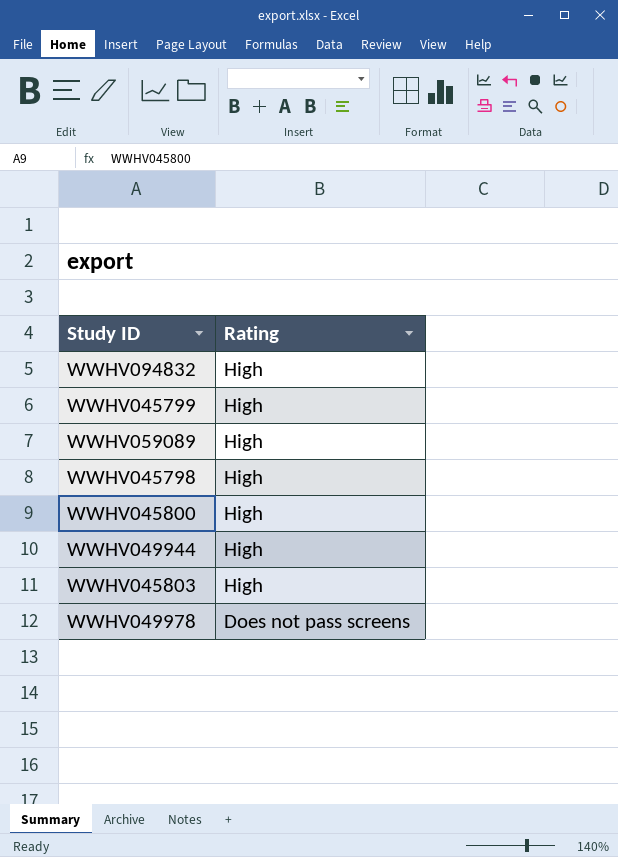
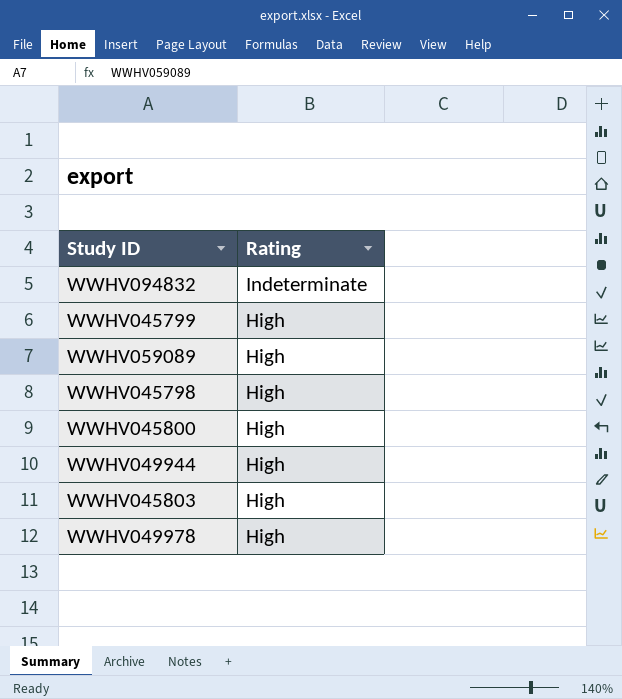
WWHV094832 | Rating: High -> Indeterminate
WWHV049978 | Rating: Does not pass screens -> High

